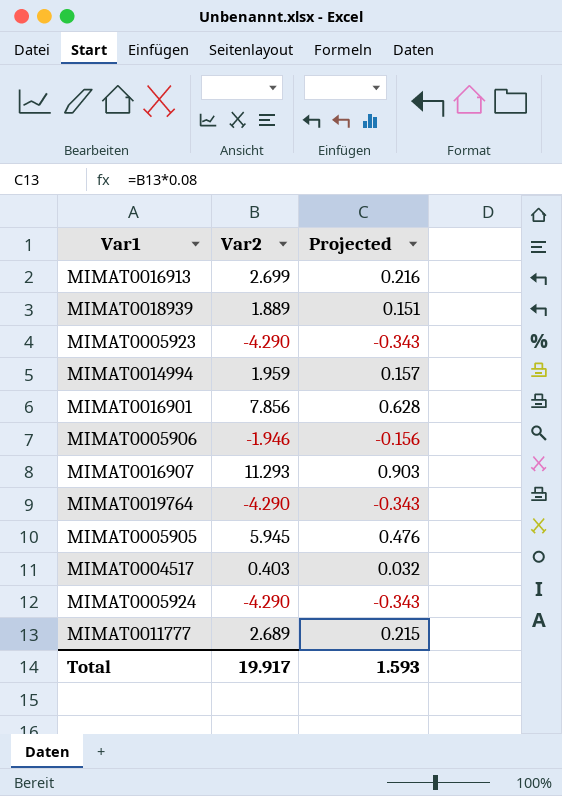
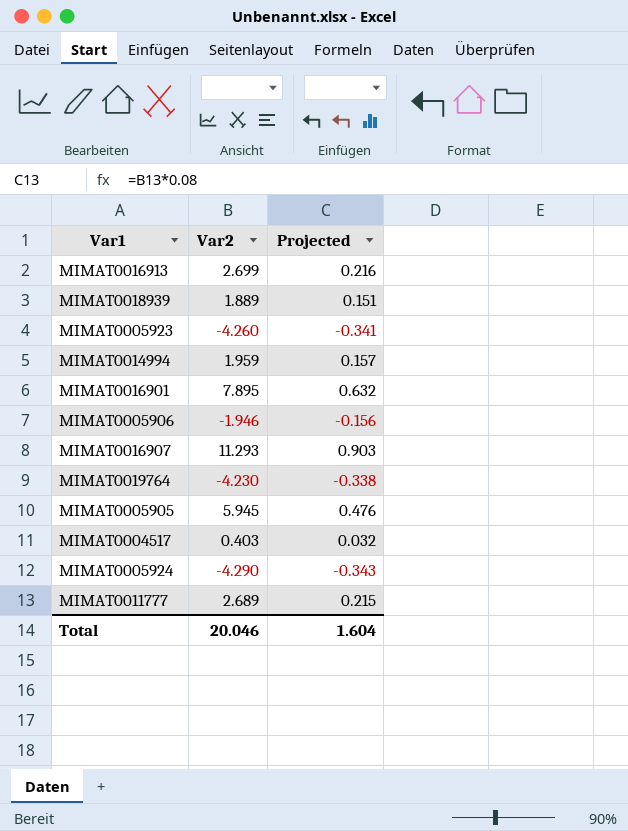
MIMAT0005923 | Var2: -4.290 -> -4.260
MIMAT0005923 | Projected: -0.343 -> -0.341
MIMAT0016901 | Var2: 7.856 -> 7.895
MIMAT0016901 | Projected: 0.628 -> 0.632
MIMAT0019764 | Var2: -4.290 -> -4.230
MIMAT0019764 | Projected: -0.343 -> -0.338
Total | Var2: 19.917 -> 20.046
Total | Projected: 1.593 -> 1.604

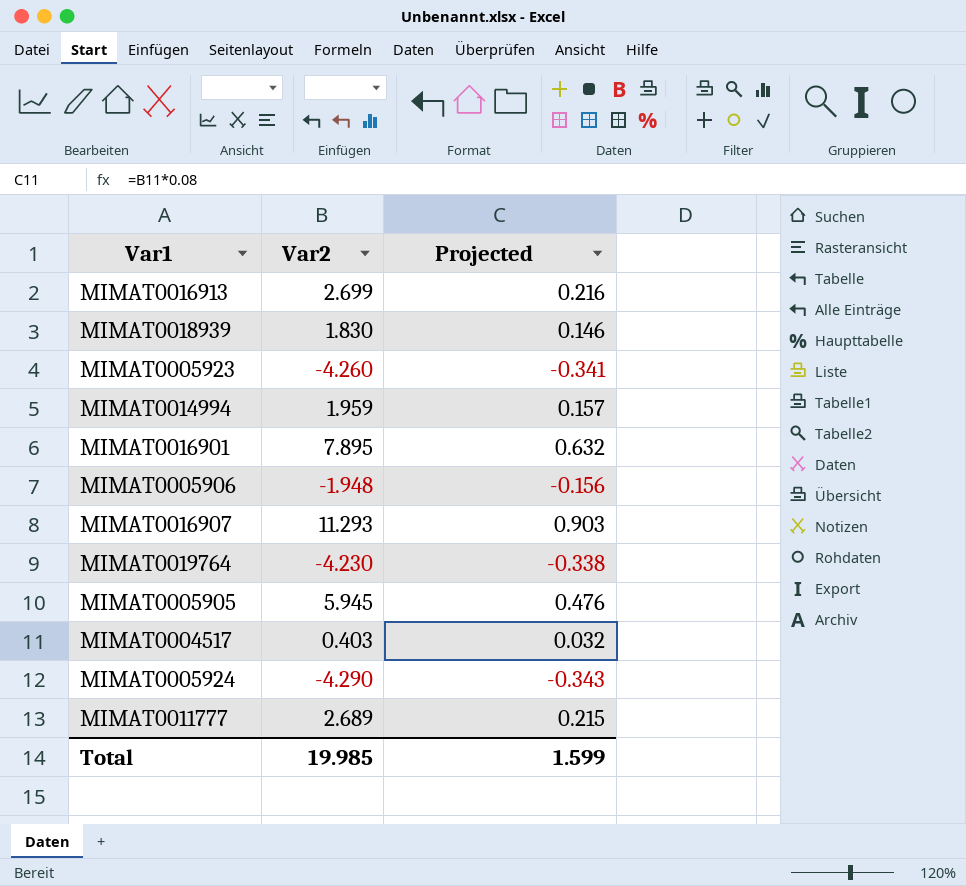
MIMAT0018939 | Var2: 1.889 -> 1.830
MIMAT0018939 | Projected: 0.151 -> 0.146
MIMAT0005906 | Var2: -1.946 -> -1.948
Total | Var2: 20.046 -> 19.985
Total | Projected: 1.604 -> 1.599

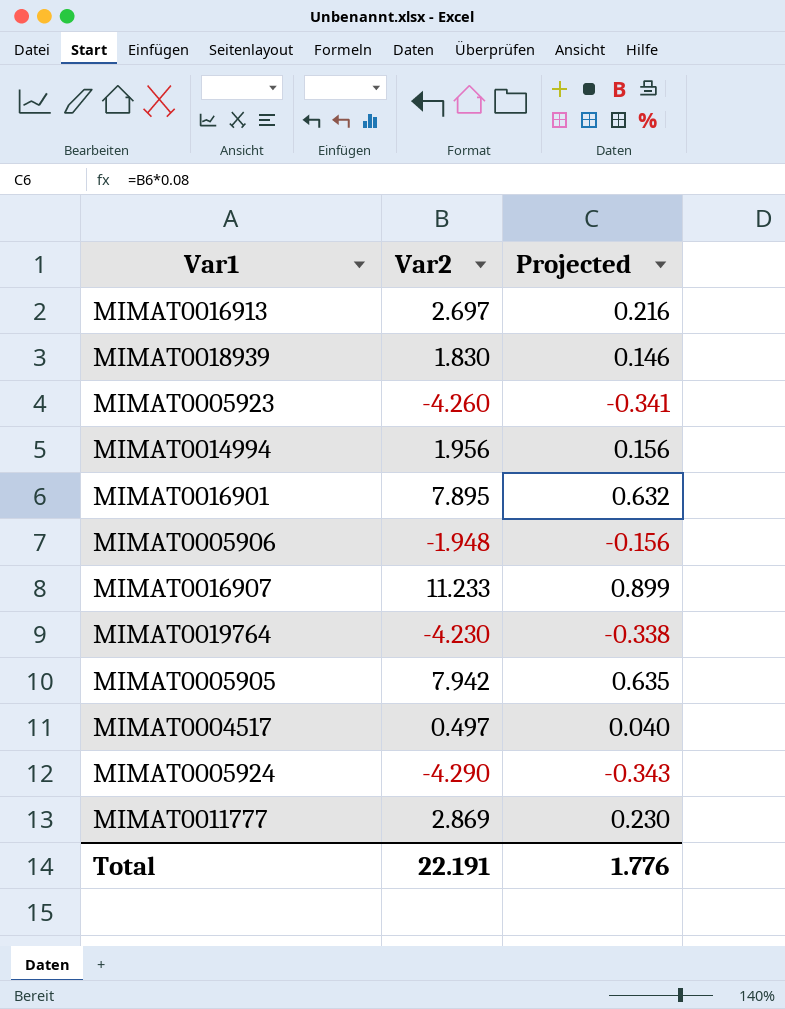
MIMAT0016913 | Var2: 2.699 -> 2.697
MIMAT0014994 | Var2: 1.959 -> 1.956
MIMAT0014994 | Projected: 0.157 -> 0.156
MIMAT0016907 | Var2: 11.293 -> 11.233
MIMAT0016907 | Projected: 0.903 -> 0.899
MIMAT0005905 | Var2: 5.945 -> 7.942
MIMAT0005905 | Projected: 0.476 -> 0.635
MIMAT0004517 | Var2: 0.403 -> 0.497
MIMAT0004517 | Projected: 0.032 -> 0.040
MIMAT0011777 | Var2: 2.689 -> 2.869
MIMAT0011777 | Projected: 0.215 -> 0.230
Total | Var2: 19.985 -> 22.191
Total | Projected: 1.599 -> 1.776

